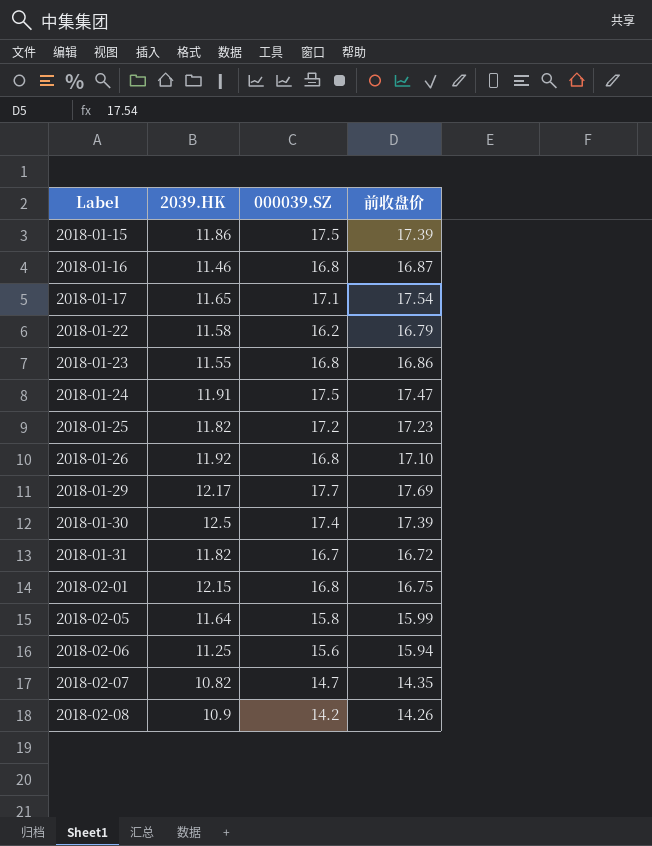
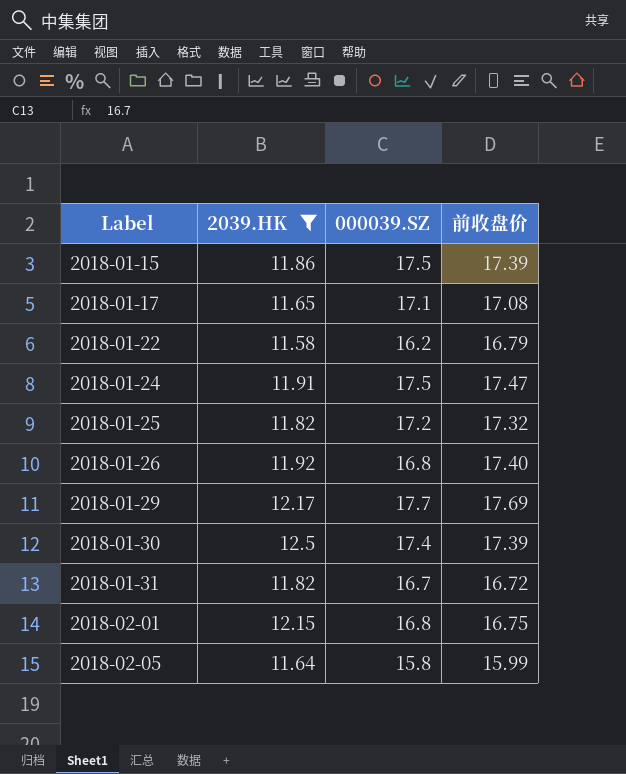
filter: none -> 2039.HK >= 11.58
2018-01-17 | 前收盘价: 17.54 -> 17.08
2018-01-25 | 前收盘价: 17.23 -> 17.32
2018-01-26 | 前收盘价: 17.10 -> 17.40

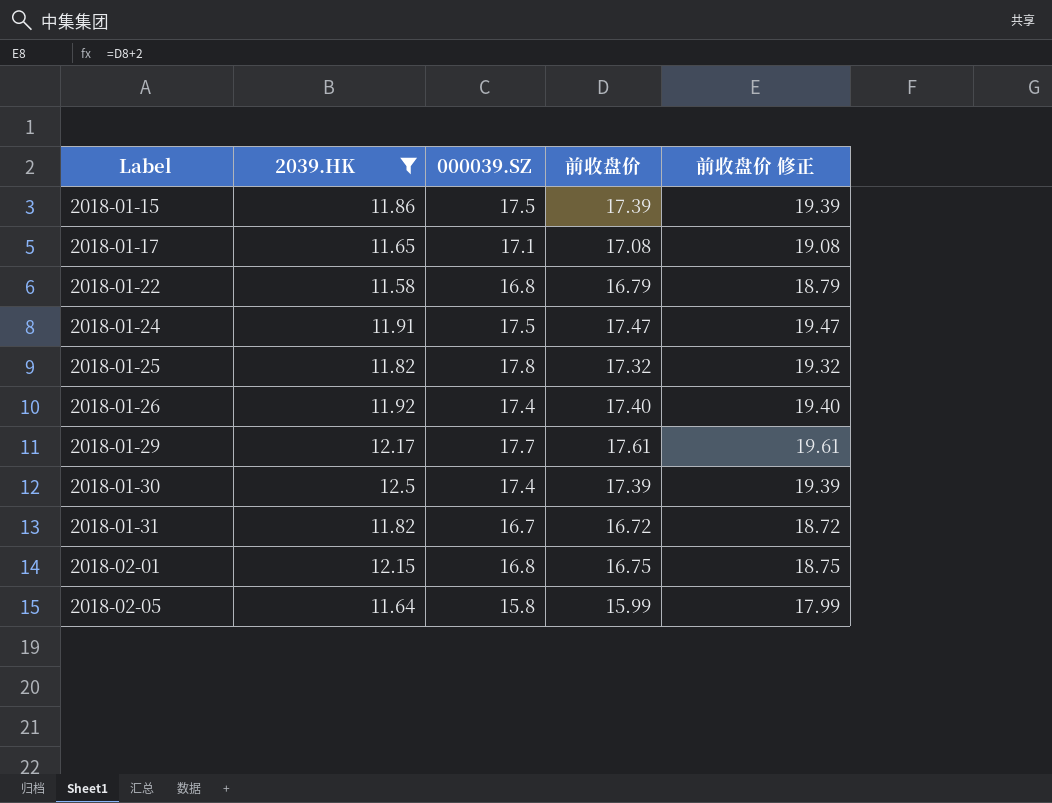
column 前收盘价 修正 | formula: none -> [前收盘价] + 2
2018-01-22 | 000039.SZ: 16.2 -> 16.8
2018-01-25 | 000039.SZ: 17.2 -> 17.8
2018-01-26 | 000039.SZ: 16.8 -> 17.4
2018-01-29 | 前收盘价: 17.69 -> 17.61

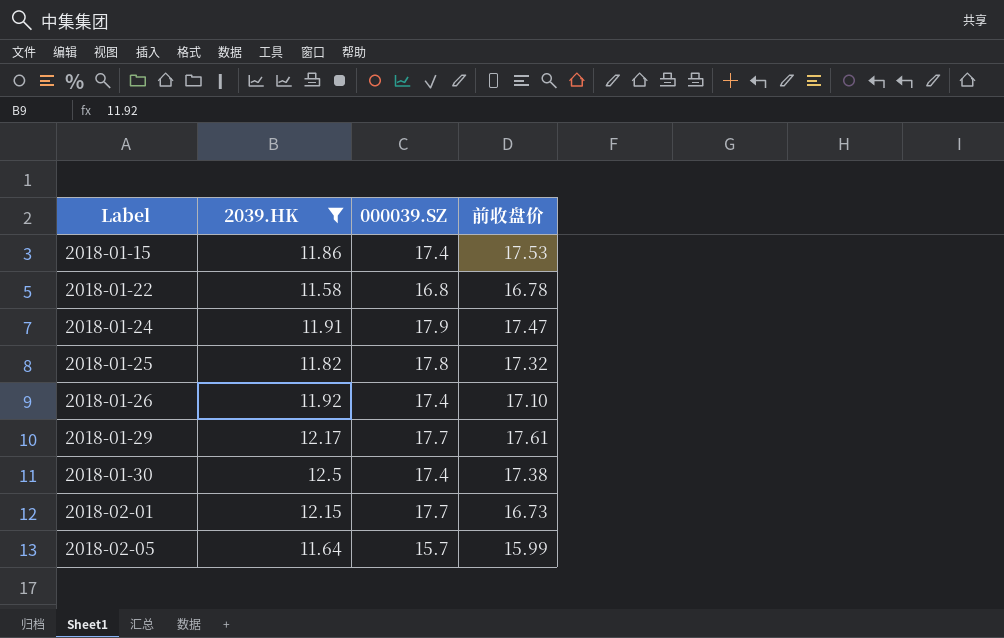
column 前收盘价 修正 | formula: [前收盘价] + 2 -> none
row 2018-01-17: 11.65 | 17.1 | 17.08 | 19.08 -> none
row 2018-01-31: 11.82 | 16.7 | 16.72 | 18.72 -> none
2018-01-15 | 000039.SZ: 17.5 -> 17.4
2018-01-15 | 前收盘价: 17.39 -> 17.53
2018-01-22 | 前收盘价: 16.79 -> 16.78
2018-01-24 | 000039.SZ: 17.5 -> 17.9
2018-01-26 | 前收盘价: 17.40 -> 17.10
2018-01-30 | 前收盘价: 17.39 -> 17.38
2018-02-01 | 000039.SZ: 16.8 -> 17.7
2018-02-01 | 前收盘价: 16.75 -> 16.73
2018-02-05 | 000039.SZ: 15.8 -> 15.7

